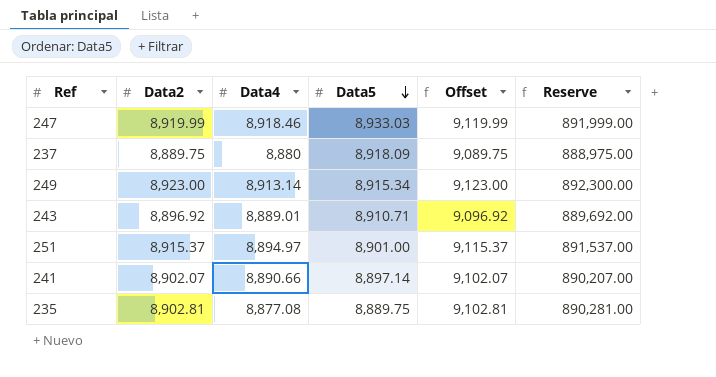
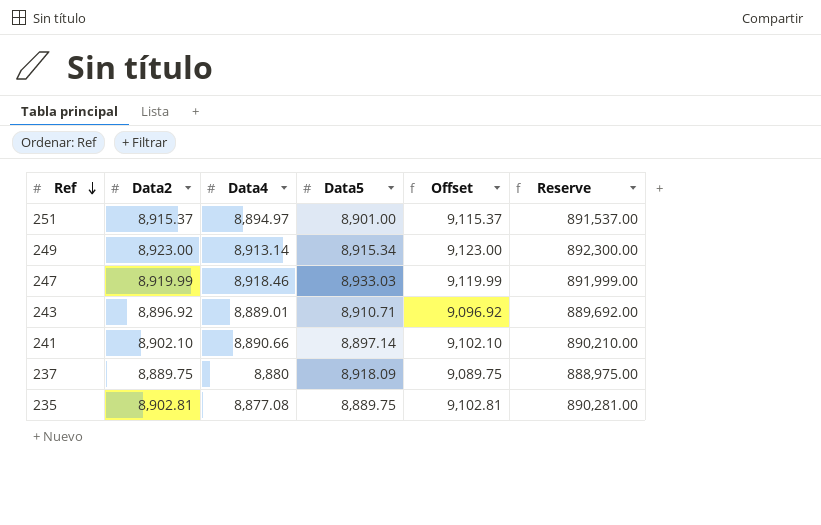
row order: Data5 descending -> Ref descending
241 | Data2: 8,902.07 -> 8,902.10
241 | Offset: 9,102.07 -> 9,102.10
241 | Reserve: 890,207.00 -> 890,210.00

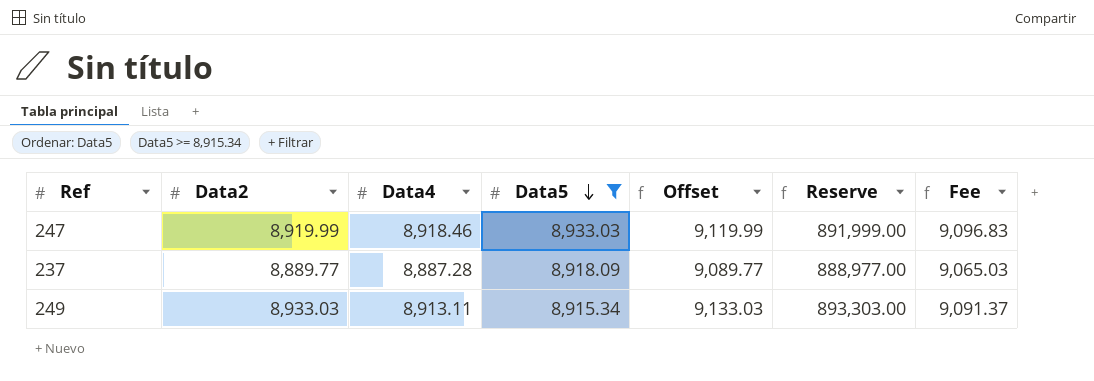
filter: none -> Data5 >= 8,915.34
row order: Ref descending -> Data5 descending
column Fee | formula: none -> [Data4] * 1.02
237 | Data2: 8,889.75 -> 8,889.77
237 | Data4: 8,880 -> 8,887.28
237 | Offset: 9,089.75 -> 9,089.77
237 | Reserve: 888,975.00 -> 888,977.00
249 | Data2: 8,923.00 -> 8,933.03
249 | Data4: 8,913.14 -> 8,913.11
249 | Offset: 9,123.00 -> 9,133.03
249 | Reserve: 892,300.00 -> 893,303.00

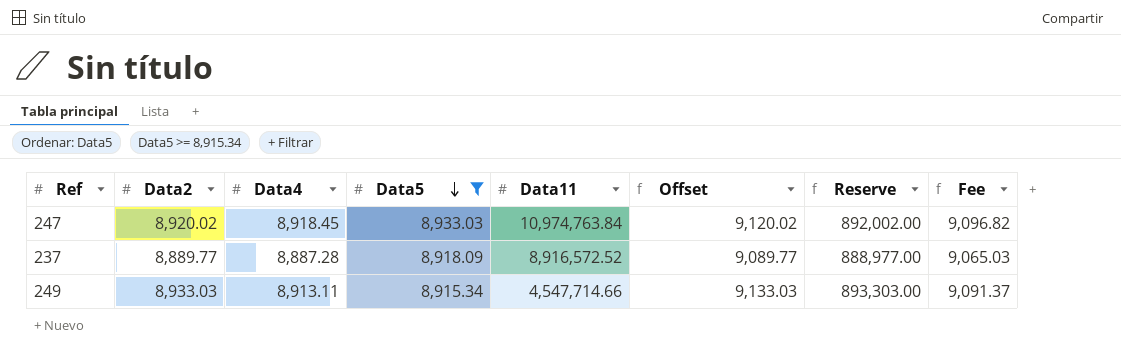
column Data11 | position: none -> 5
247 | Data2: 8,919.99 -> 8,920.02
247 | Data4: 8,918.46 -> 8,918.45
247 | Offset: 9,119.99 -> 9,120.02
247 | Reserve: 891,999.00 -> 892,002.00
247 | Fee: 9,096.83 -> 9,096.82

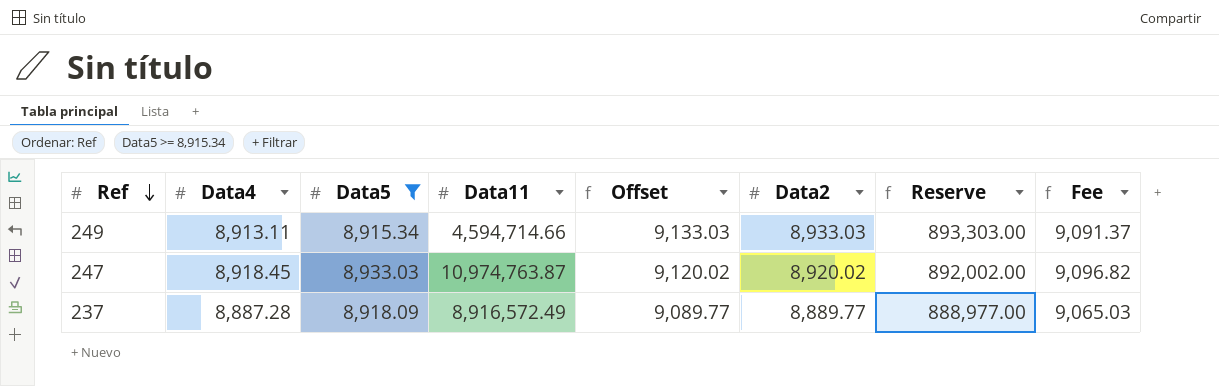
row order: Data5 descending -> Ref descending
column Data2 | position: 2 -> 6
249 | Data11: 4,547,714.66 -> 4,594,714.66
247 | Data11: 10,974,763.84 -> 10,974,763.87
237 | Data11: 8,916,572.52 -> 8,916,572.49

